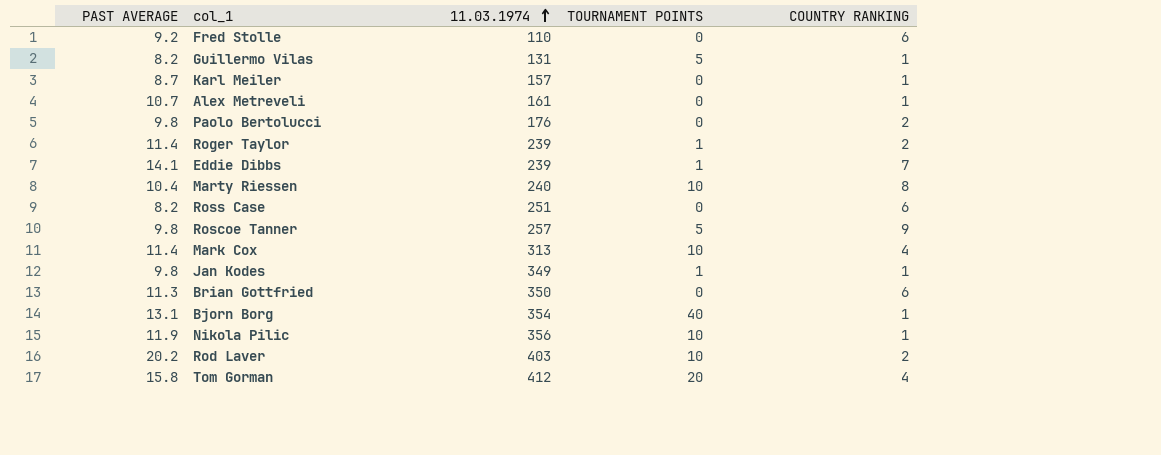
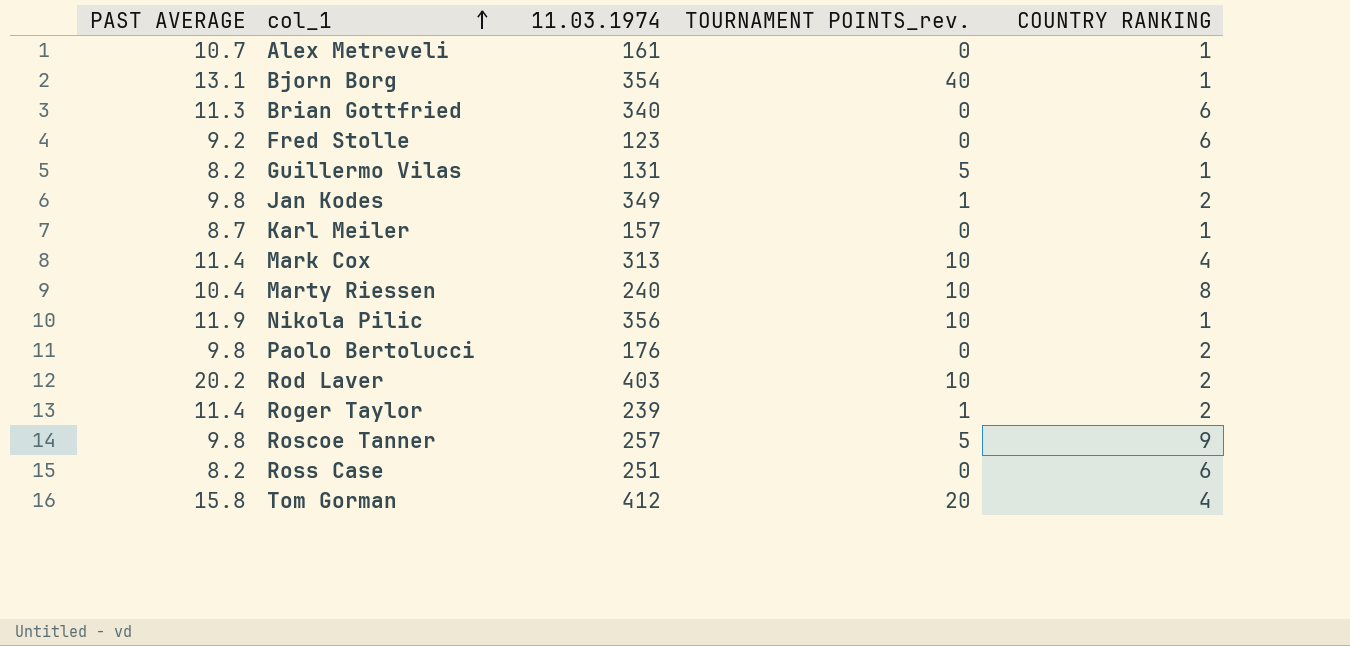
row order: 11.03.1974 ascending -> col_1 ascending
column name: TOURNAMENT POINTS -> TOURNAMENT POINTS_rev.
row Eddie Dibbs: 14.1 | 239 | 1 | 7 -> none
Brian Gottfried | 11.03.1974: 350 -> 340
Fred Stolle | 11.03.1974: 110 -> 123
Jan Kodes | COUNTRY RANKING: 1 -> 2

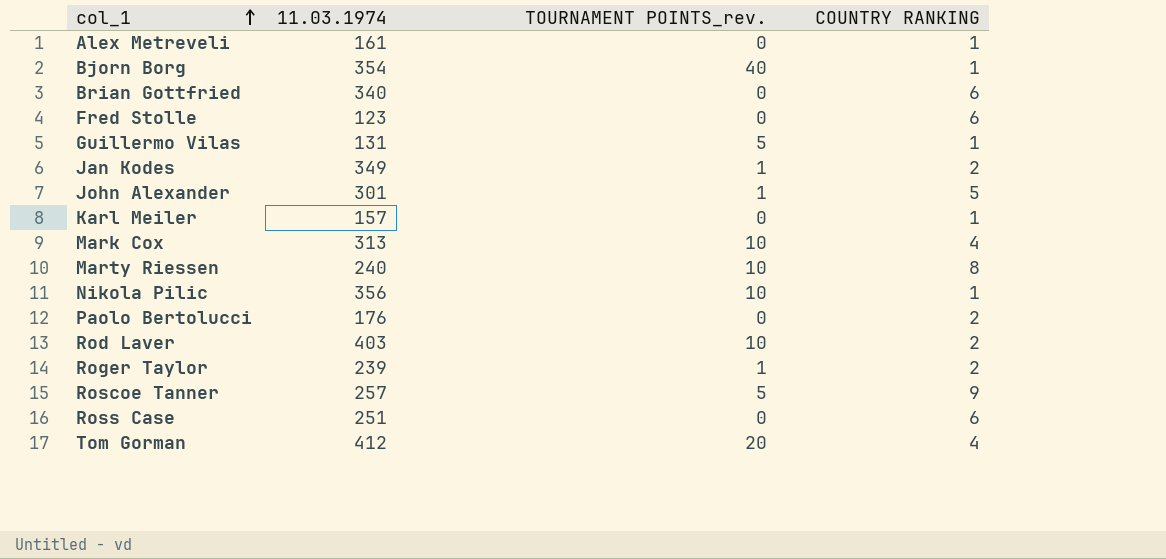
column PAST AVERAGE | position: 1 -> none
row John Alexander: none -> 301 | 1 | 5

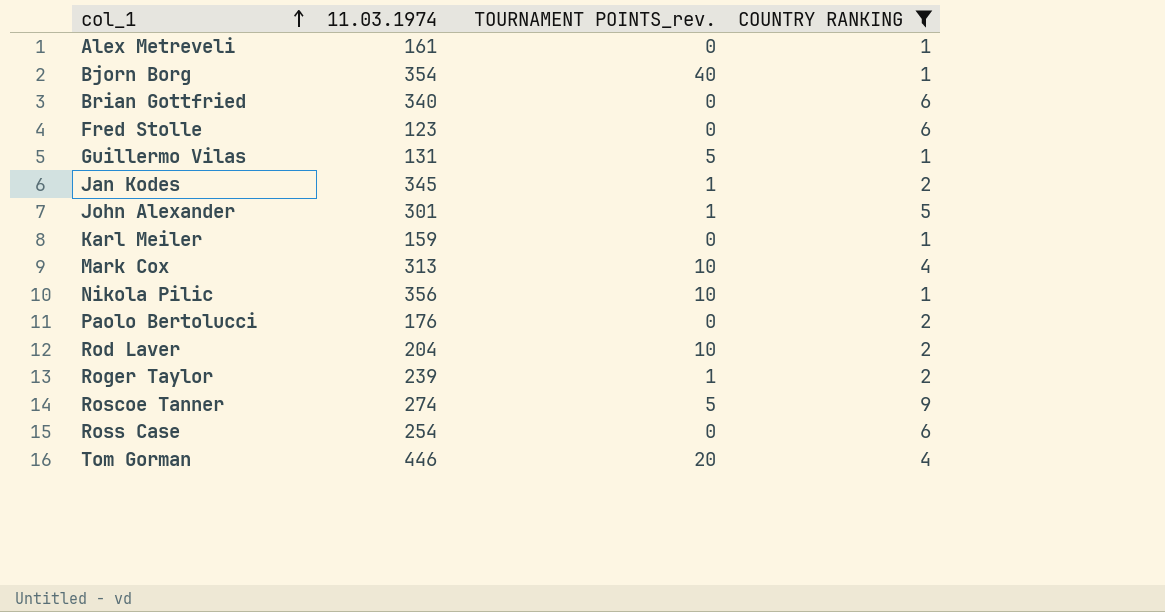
filter: none -> COUNTRY RANKING != 8
Jan Kodes | 11.03.1974: 349 -> 345
Karl Meiler | 11.03.1974: 157 -> 159
Rod Laver | 11.03.1974: 403 -> 204
Roscoe Tanner | 11.03.1974: 257 -> 274
Ross Case | 11.03.1974: 251 -> 254
Tom Gorman | 11.03.1974: 412 -> 446

